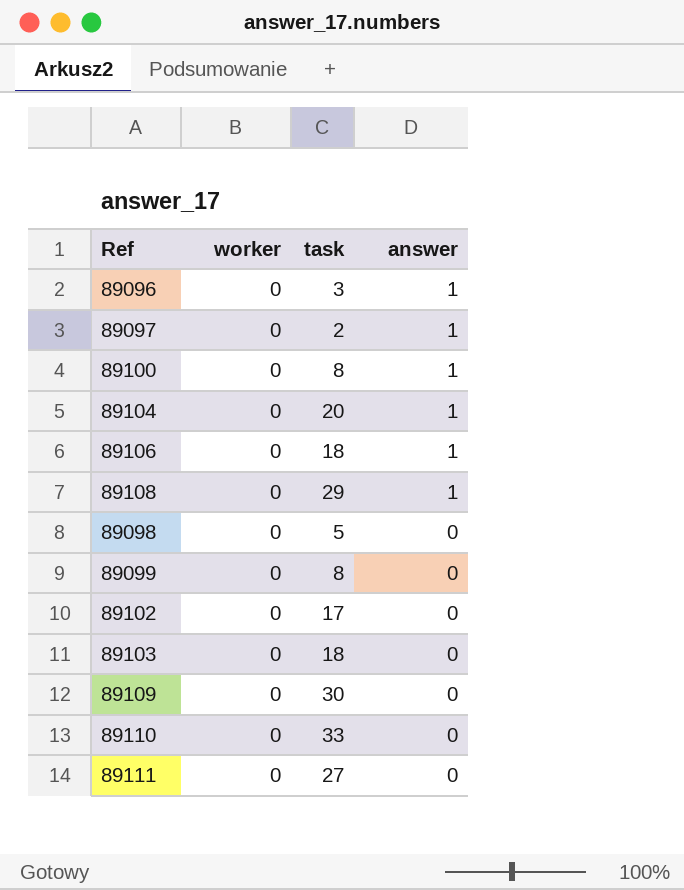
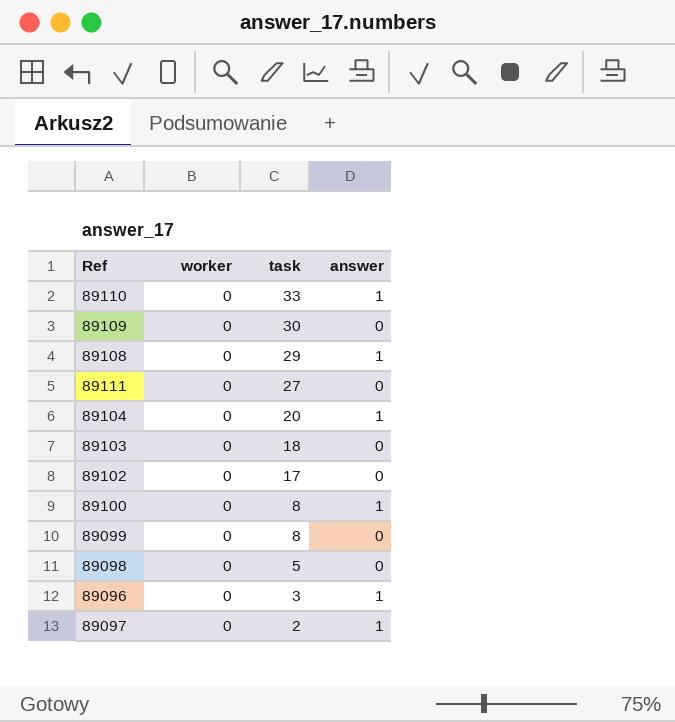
row order: answer descending -> task descending
row 89106: 0 | 18 | 1 -> none
89110 | answer: 0 -> 1

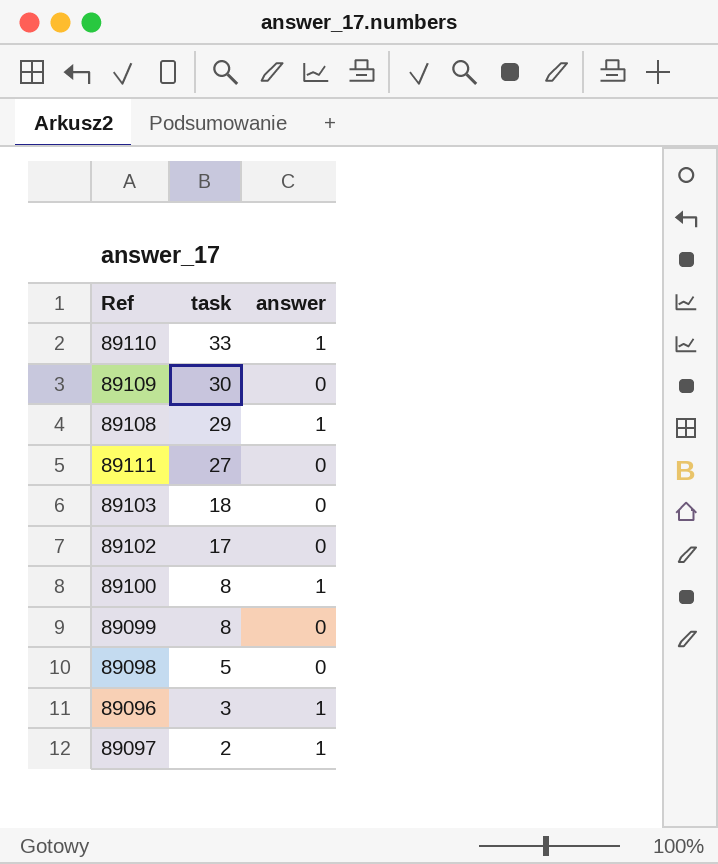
column worker | position: 2 -> none
row 89104: 0 | 20 | 1 -> none

